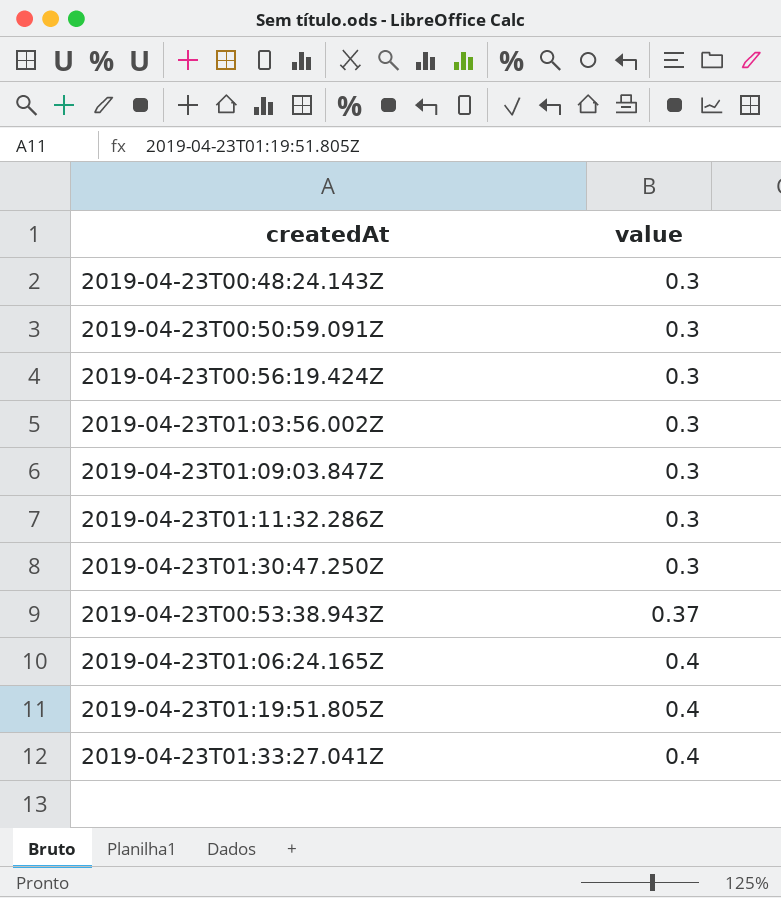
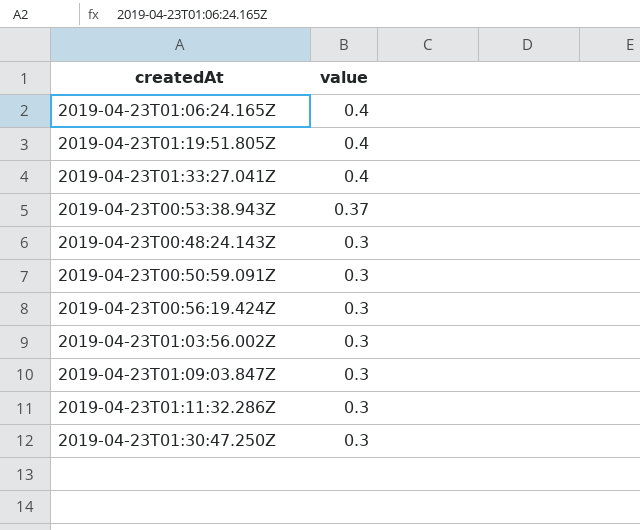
row order: value ascending -> value descending

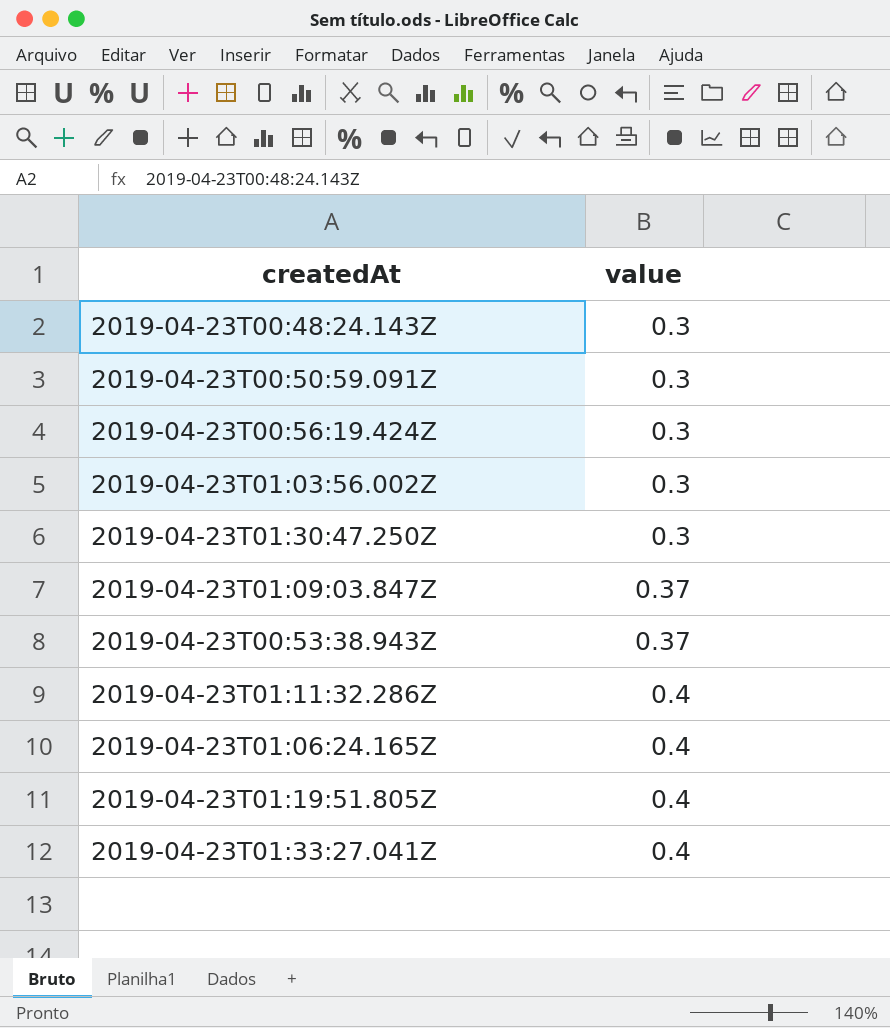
row order: value descending -> value ascending
2019-04-23T01:09:03.847Z | value: 0.3 -> 0.37
2019-04-23T01:11:32.286Z | value: 0.3 -> 0.4

